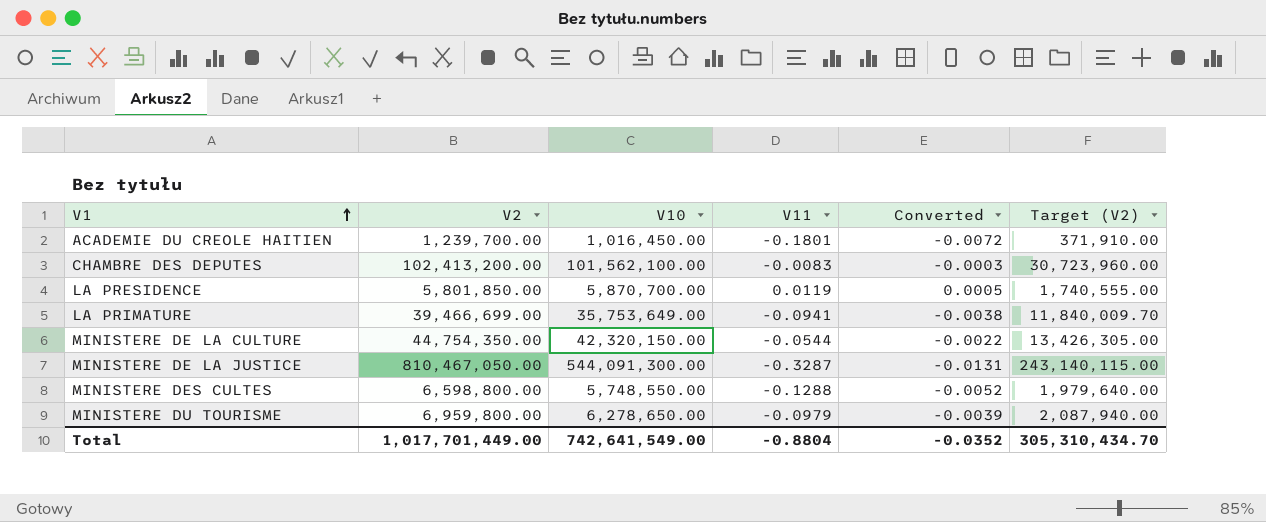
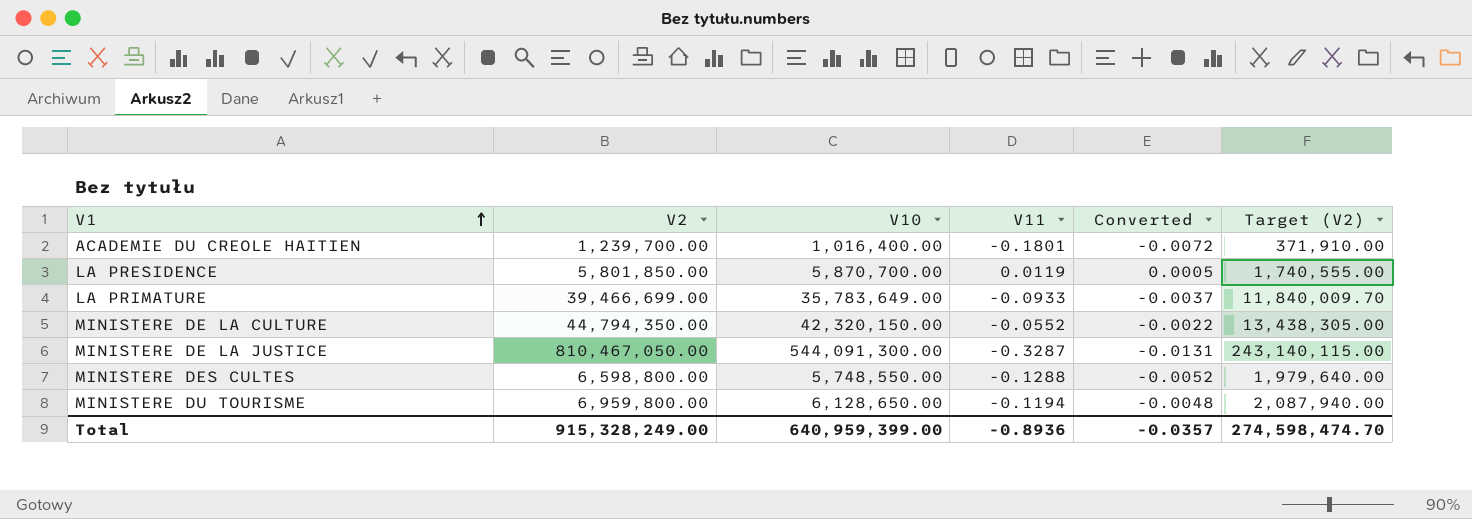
row CHAMBRE DES DEPUTES: 102,413,200.00 | 101,562,100.00 | -0.0083 | -0.0003 | 30,723,960.00 -> none
ACADEMIE DU CREOLE HAITIEN | V10: 1,016,450.00 -> 1,016,400.00
LA PRIMATURE | V10: 35,753,649.00 -> 35,783,649.00
LA PRIMATURE | V11: -0.0941 -> -0.0933
LA PRIMATURE | Converted: -0.0038 -> -0.0037
MINISTERE DE LA CULTURE | V2: 44,754,350.00 -> 44,794,350.00
MINISTERE DE LA CULTURE | V11: -0.0544 -> -0.0552
MINISTERE DE LA CULTURE | Target (V2): 13,426,305.00 -> 13,438,305.00
MINISTERE DU TOURISME | V10: 6,278,650.00 -> 6,128,650.00
MINISTERE DU TOURISME | V11: -0.0979 -> -0.1194
MINISTERE DU TOURISME | Converted: -0.0039 -> -0.0048
Total | V2: 1,017,701,449.00 -> 915,328,249.00
Total | V10: 742,641,549.00 -> 640,959,399.00
Total | V11: -0.8804 -> -0.8936
Total | Converted: -0.0352 -> -0.0357
Total | Target (V2): 305,310,434.70 -> 274,598,474.70

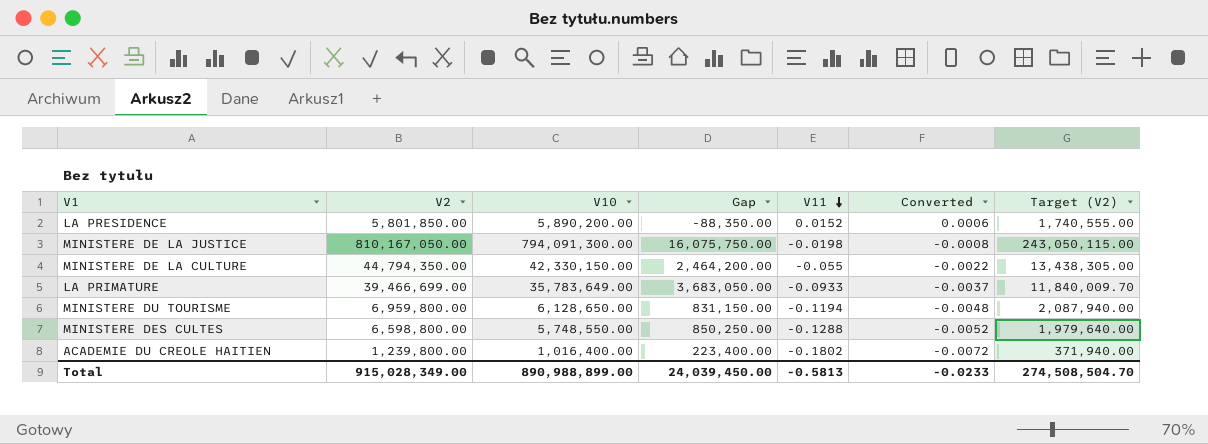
row order: V1 ascending -> V11 descending
column Gap | formula: none -> [V2] - [V10]
LA PRESIDENCE | V10: 5,870,700.00 -> 5,890,200.00
LA PRESIDENCE | V11: 0.0119 -> 0.0152
LA PRESIDENCE | Converted: 0.0005 -> 0.0006
MINISTERE DE LA JUSTICE | V2: 810,467,050.00 -> 810,167,050.00
MINISTERE DE LA JUSTICE | V10: 544,091,300.00 -> 794,091,300.00
MINISTERE DE LA JUSTICE | V11: -0.3287 -> -0.0198
MINISTERE DE LA JUSTICE | Converted: -0.0131 -> -0.0008
MINISTERE DE LA JUSTICE | Target (V2): 243,140,115.00 -> 243,050,115.00
MINISTERE DE LA CULTURE | V10: 42,320,150.00 -> 42,330,150.00
MINISTERE DE LA CULTURE | V11: -0.0552 -> -0.055
ACADEMIE DU CREOLE HAITIEN | V2: 1,239,700.00 -> 1,239,800.00
ACADEMIE DU CREOLE HAITIEN | V11: -0.1801 -> -0.1802
ACADEMIE DU CREOLE HAITIEN | Target (V2): 371,910.00 -> 371,940.00
Total | V2: 915,328,249.00 -> 915,028,349.00
Total | V10: 640,959,399.00 -> 890,988,899.00
Total | V11: -0.8936 -> -0.5813
Total | Converted: -0.0357 -> -0.0233
Total | Target (V2): 274,598,474.70 -> 274,508,504.70

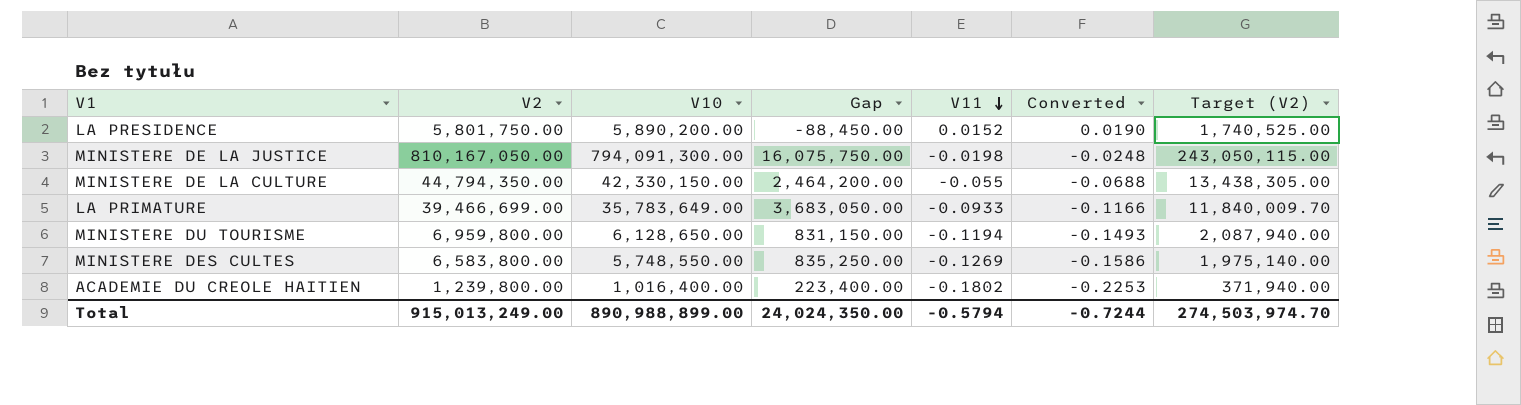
column Converted | formula: [V11] * 0.04 -> [V11] * 1.25
LA PRESIDENCE | V2: 5,801,850.00 -> 5,801,750.00
LA PRESIDENCE | Gap: -88,350.00 -> -88,450.00
LA PRESIDENCE | Target (V2): 1,740,555.00 -> 1,740,525.00
MINISTERE DES CULTES | V2: 6,598,800.00 -> 6,583,800.00
MINISTERE DES CULTES | Gap: 850,250.00 -> 835,250.00
MINISTERE DES CULTES | V11: -0.1288 -> -0.1269
MINISTERE DES CULTES | Target (V2): 1,979,640.00 -> 1,975,140.00
Total | V2: 915,028,349.00 -> 915,013,249.00
Total | Gap: 24,039,450.00 -> 24,024,350.00
Total | V11: -0.5813 -> -0.5794
Total | Converted: -0.0233 -> -0.7244
Total | Target (V2): 274,508,504.70 -> 274,503,974.70

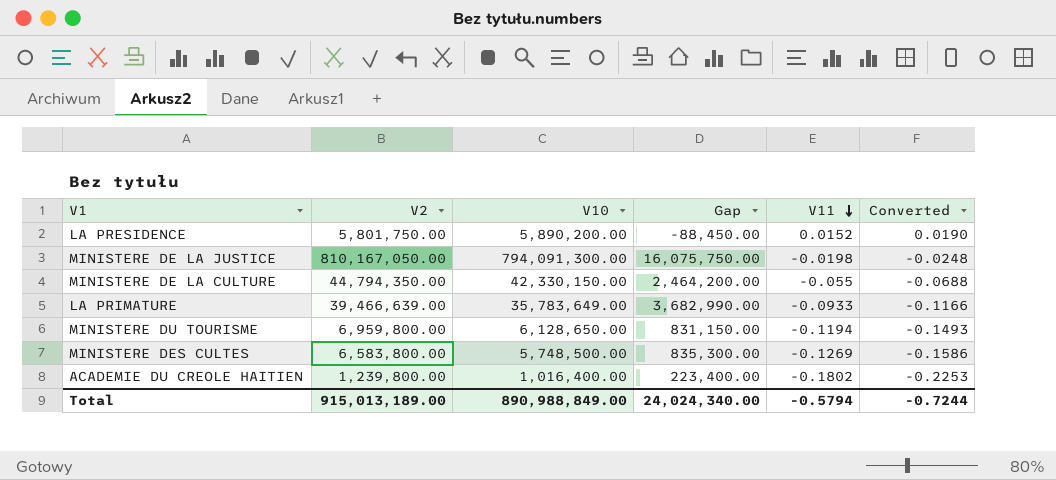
column Target (V2) | formula: [V2] * 0.3 -> none
LA PRIMATURE | V2: 39,466,699.00 -> 39,466,639.00
LA PRIMATURE | Gap: 3,683,050.00 -> 3,682,990.00
MINISTERE DES CULTES | V10: 5,748,550.00 -> 5,748,500.00
MINISTERE DES CULTES | Gap: 835,250.00 -> 835,300.00
Total | V2: 915,013,249.00 -> 915,013,189.00
Total | V10: 890,988,899.00 -> 890,988,849.00
Total | Gap: 24,024,350.00 -> 24,024,340.00

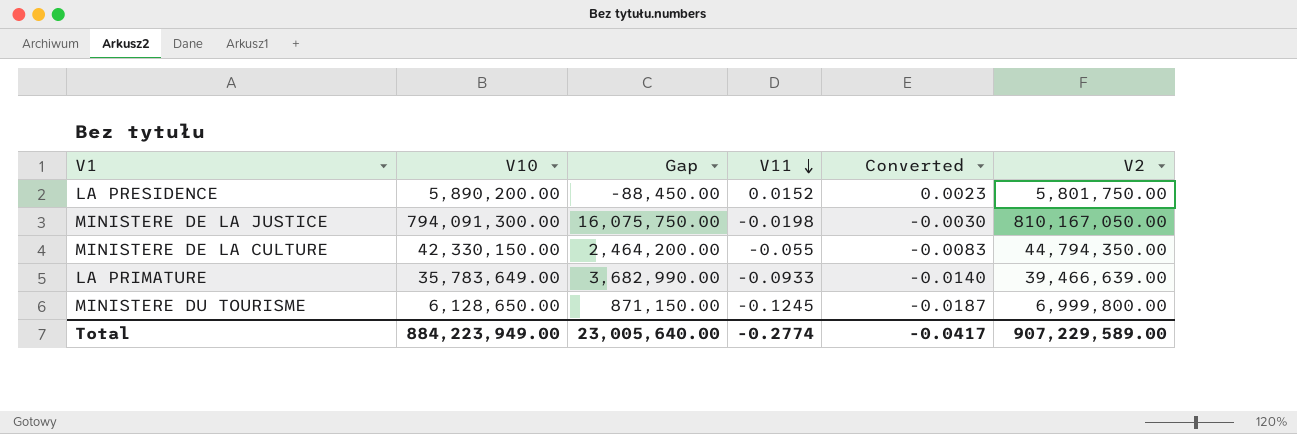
column Converted | formula: [V11] * 1.25 -> [V11] * 0.15
column V2 | position: 2 -> 6
row MINISTERE DES CULTES: 6,583,800.00 | 5,748,500.00 | 835,300.00 | -0.1269 | -0.1586 -> none
row ACADEMIE DU CREOLE HAITIEN: 1,239,800.00 | 1,016,400.00 | 223,400.00 | -0.1802 | -0.2253 -> none
MINISTERE DU TOURISME | Gap: 831,150.00 -> 871,150.00
MINISTERE DU TOURISME | V11: -0.1194 -> -0.1245
MINISTERE DU TOURISME | V2: 6,959,800.00 -> 6,999,800.00
Total | V10: 890,988,849.00 -> 884,223,949.00
Total | Gap: 24,024,340.00 -> 23,005,640.00
Total | V11: -0.5794 -> -0.2774
Total | Converted: -0.7244 -> -0.0417
Total | V2: 915,013,189.00 -> 907,229,589.00

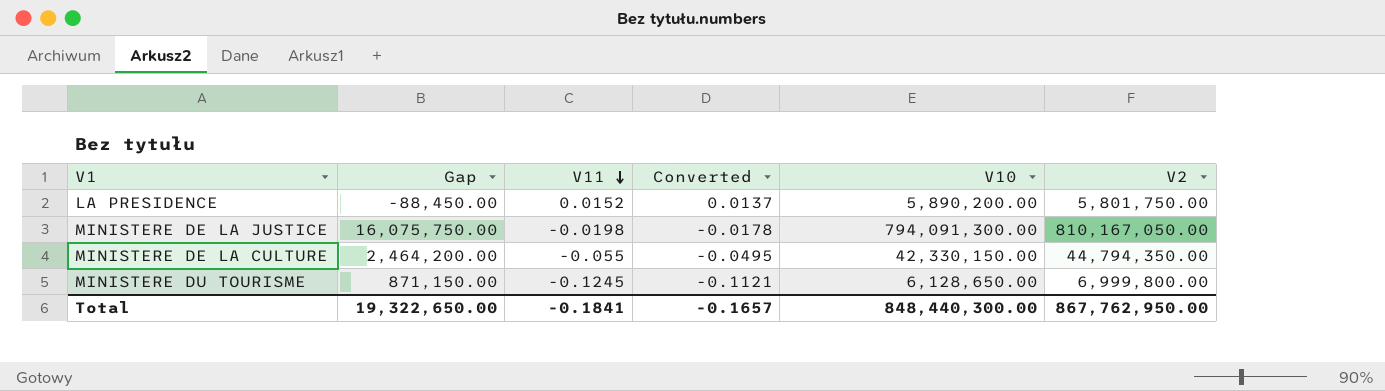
column Converted | formula: [V11] * 0.15 -> [V11] * 0.9
column V10 | position: 2 -> 5
row LA PRIMATURE: 35,783,649.00 | 3,682,990.00 | -0.0933 | -0.0140 | 39,466,639.00 -> none
Total | Gap: 23,005,640.00 -> 19,322,650.00
Total | V11: -0.2774 -> -0.1841
Total | Converted: -0.0417 -> -0.1657
Total | V10: 884,223,949.00 -> 848,440,300.00
Total | V2: 907,229,589.00 -> 867,762,950.00

